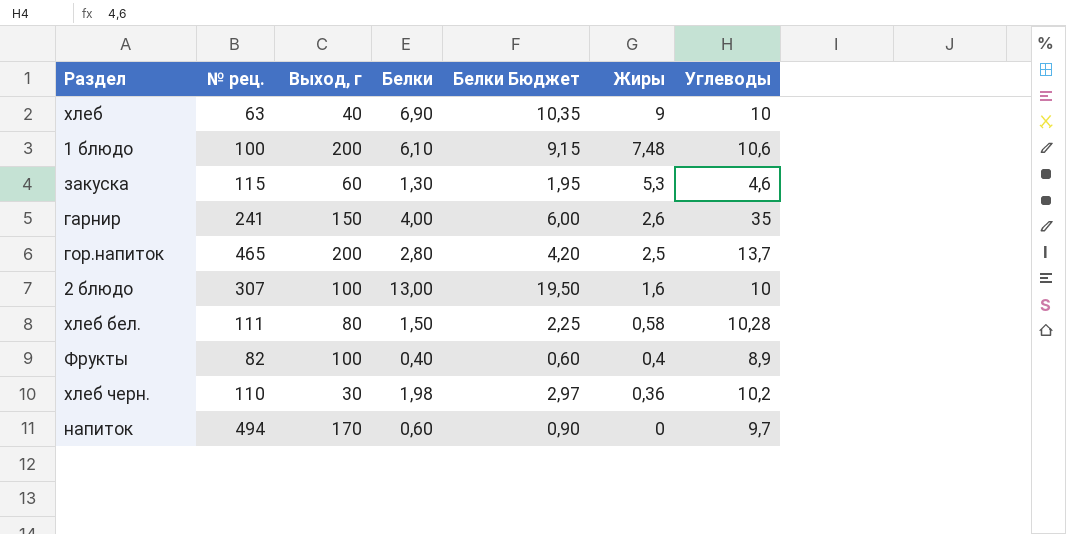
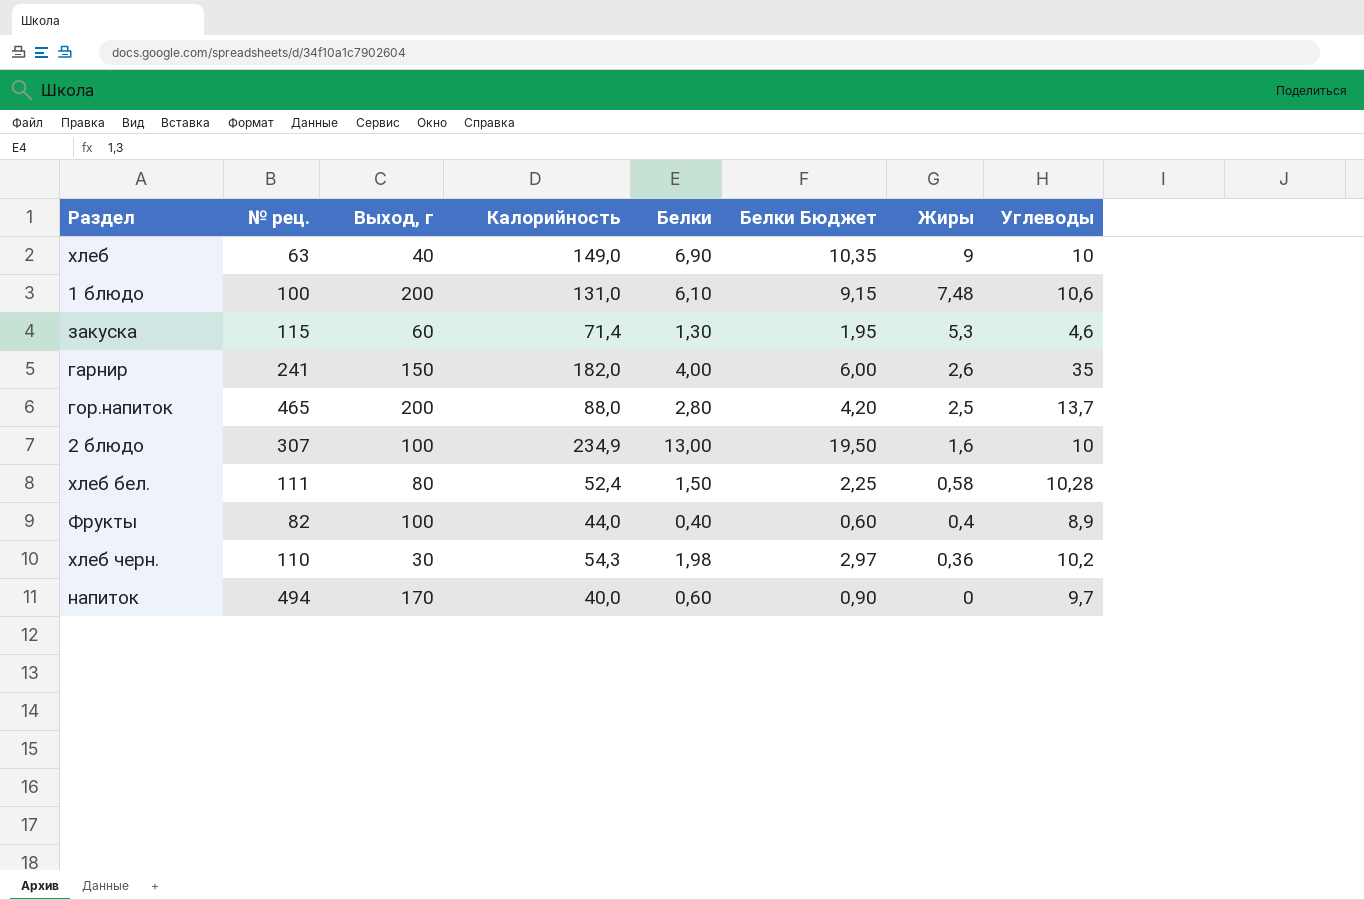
column Калорийность | position: none -> 4

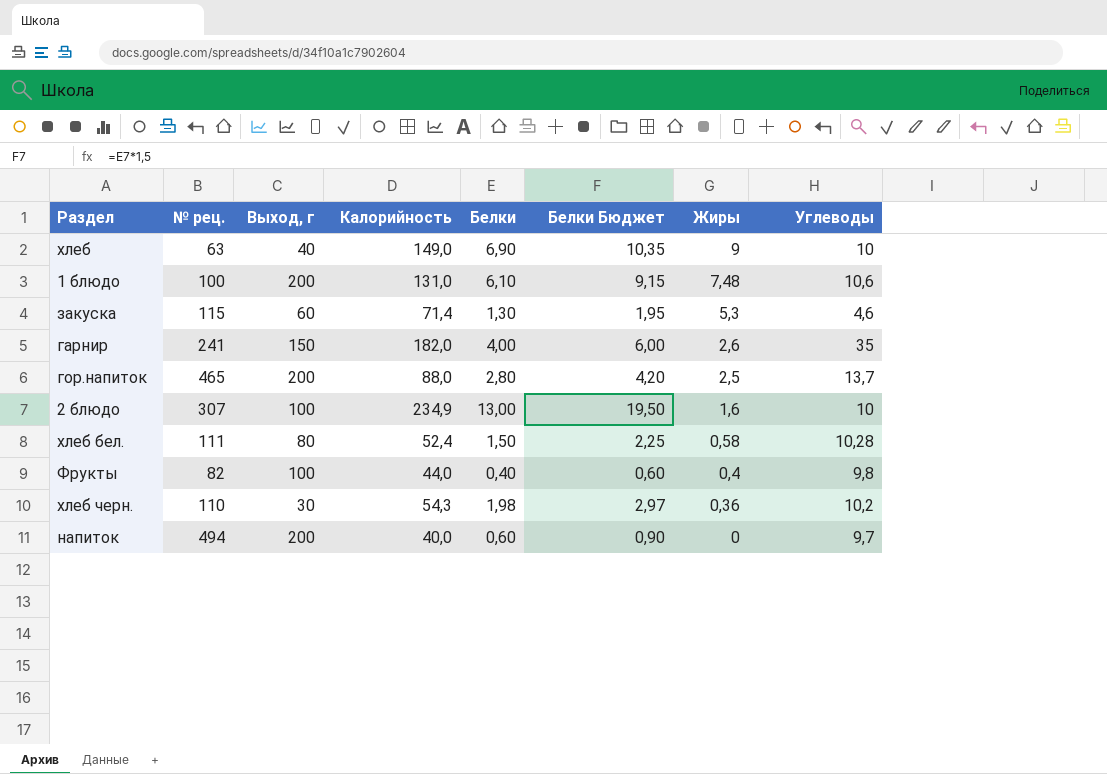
Фрукты | Углеводы: 8,9 -> 9,8
напиток | Выход, г: 170 -> 200

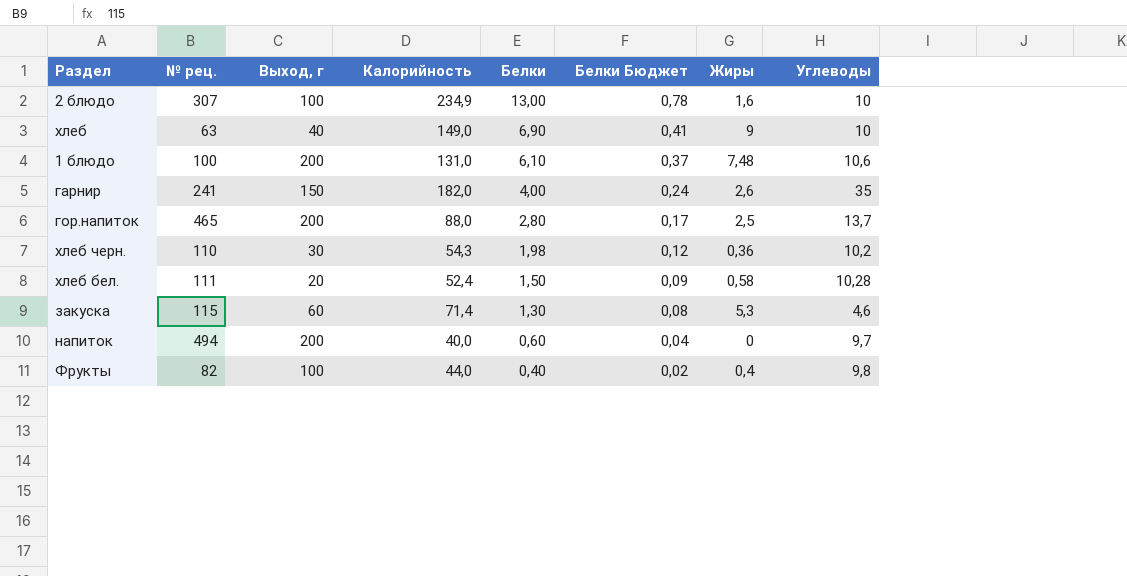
row order: Жиры descending -> Белки descending
column Белки Бюджет | formula: [Белки] * 1,5 -> [Белки] * 0,06
хлеб бел. | Выход, г: 80 -> 20

